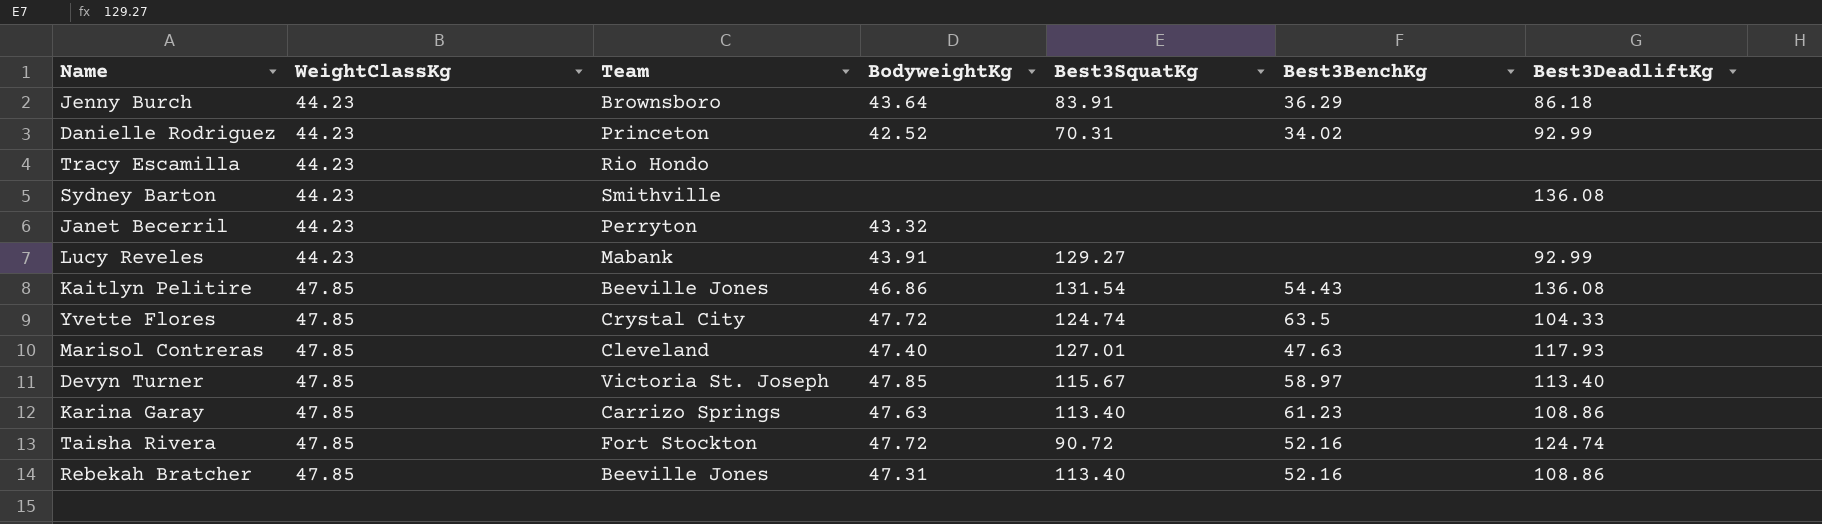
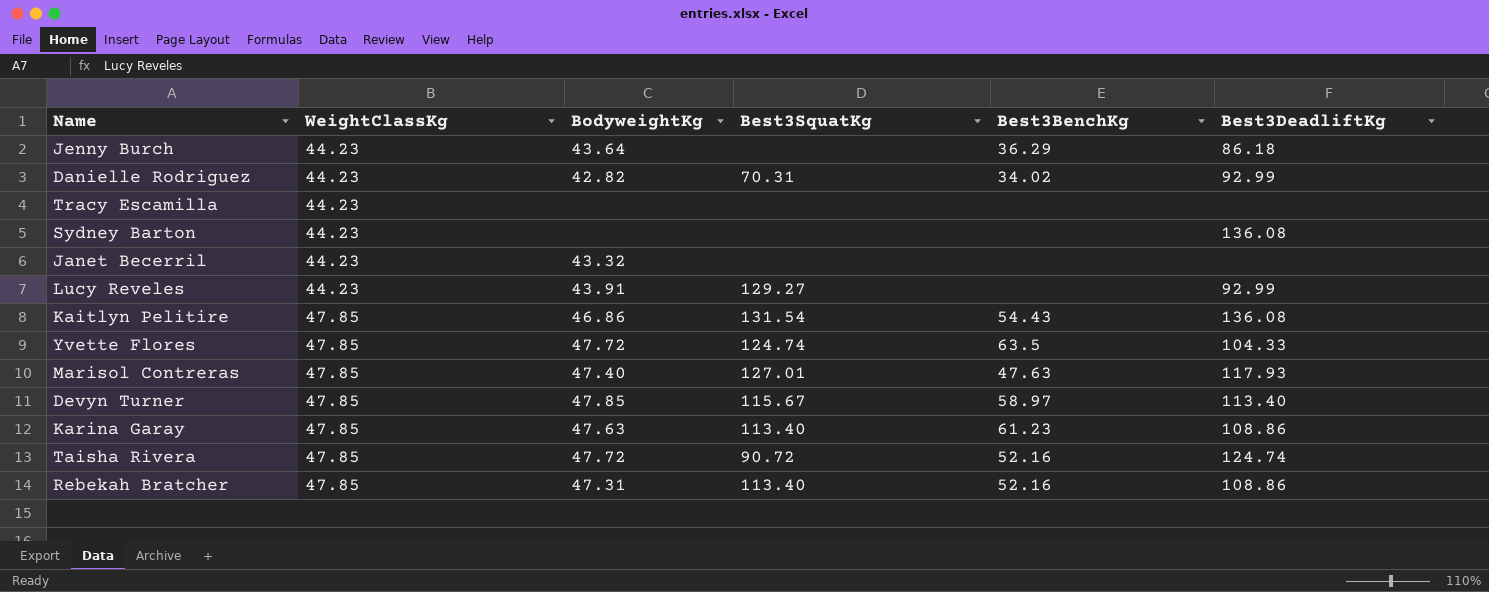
column Team | position: 3 -> none
Jenny Burch | Best3SquatKg: 83.91 -> none
Danielle Rodriguez | BodyweightKg: 42.52 -> 42.82

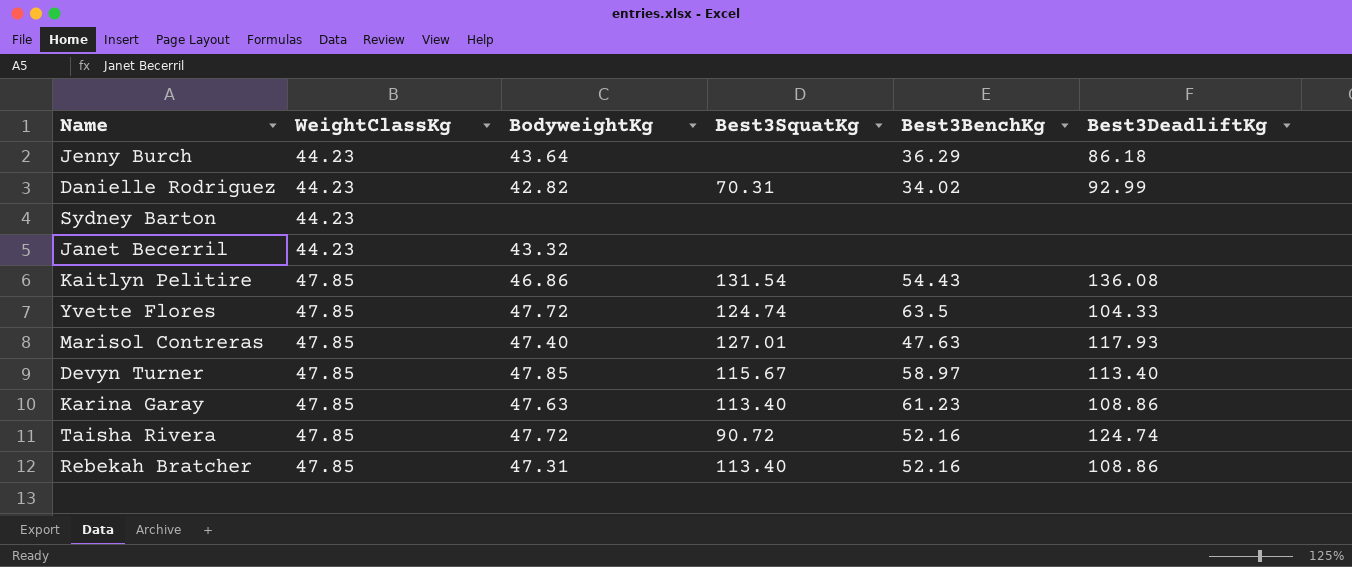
row Tracy Escamilla: 44.23 | none | none | none | none -> none
row Lucy Reveles: 44.23 | 43.91 | 129.27 | none | 92.99 -> none
Sydney Barton | Best3DeadliftKg: 136.08 -> none

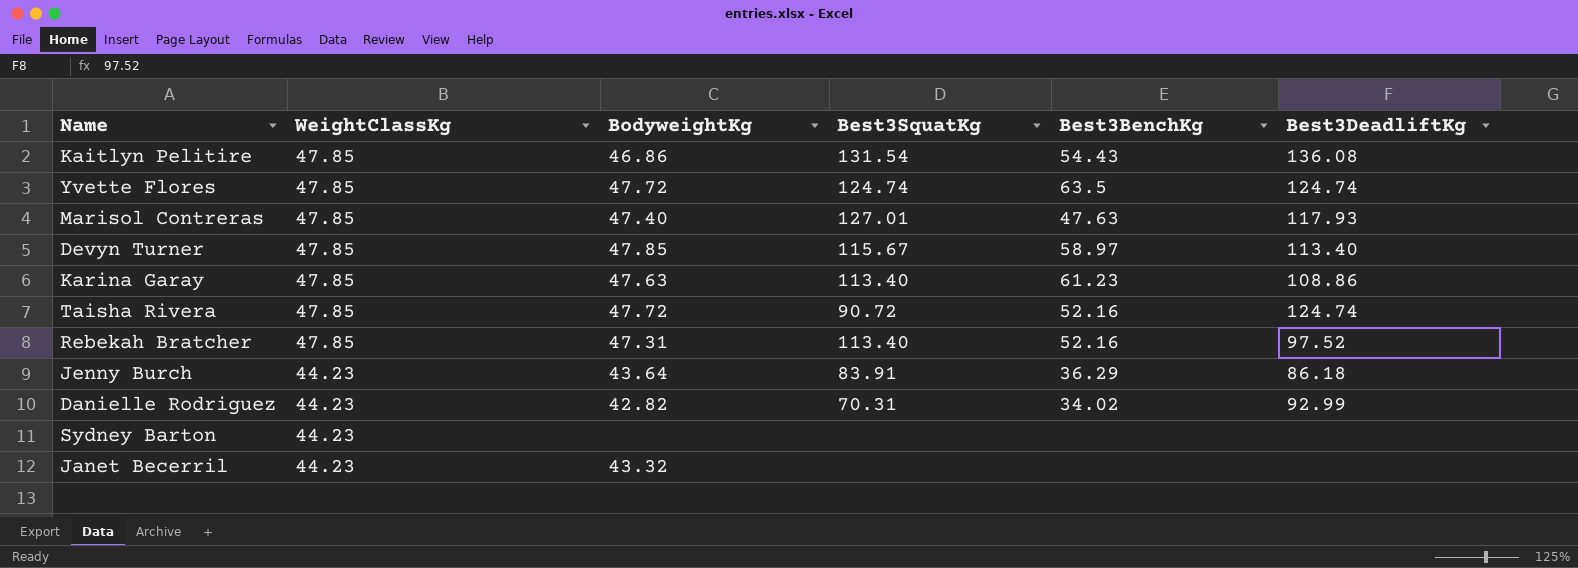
row order: WeightClassKg ascending -> WeightClassKg descending
Yvette Flores | Best3DeadliftKg: 104.33 -> 124.74
Rebekah Bratcher | Best3DeadliftKg: 108.86 -> 97.52
Jenny Burch | Best3SquatKg: none -> 83.91

